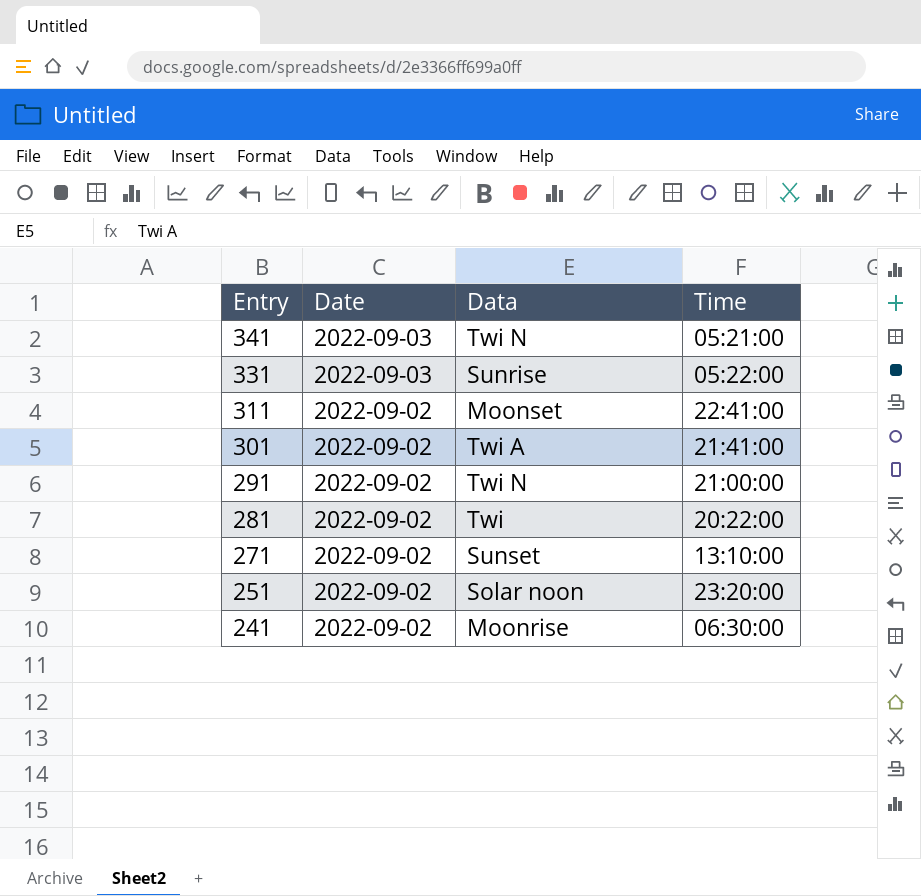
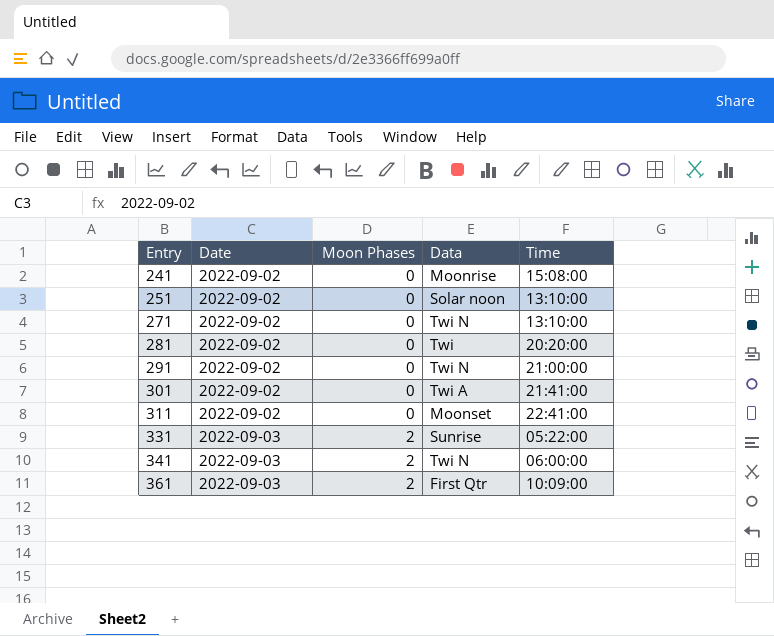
row order: Entry descending -> Entry ascending
column Moon Phases | position: none -> 3
241 | Time: 06:30:00 -> 15:08:00
251 | Time: 23:20:00 -> 13:10:00
271 | Data: Sunset -> Twi N
281 | Time: 20:22:00 -> 20:20:00
341 | Time: 05:21:00 -> 06:00:00
row 361: none -> 2022-09-03 | 2 | First Qtr | 10:09:00

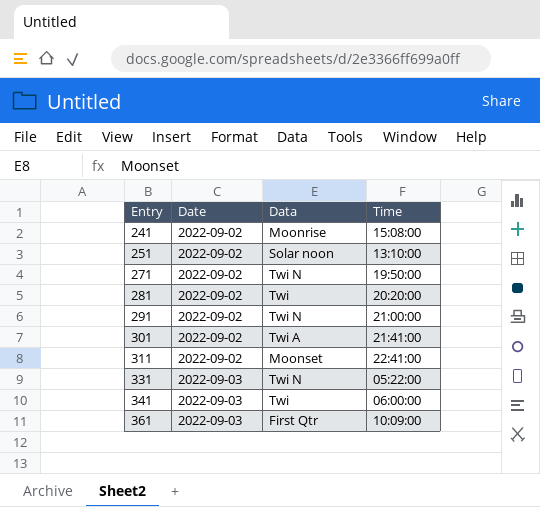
column Moon Phases | position: 3 -> none
271 | Time: 13:10:00 -> 19:50:00
331 | Data: Sunrise -> Twi N
341 | Data: Twi N -> Twi

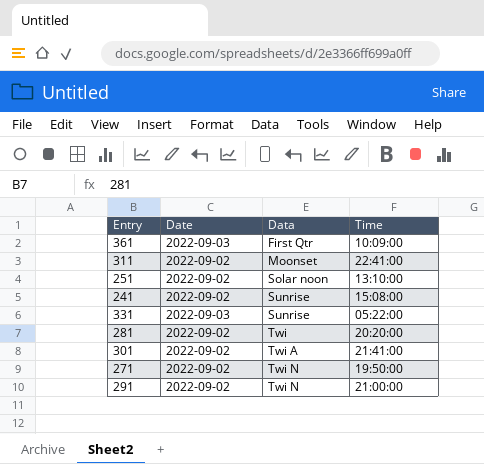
row order: Entry ascending -> Data ascending
row 341: 2022-09-03 | Twi | 06:00:00 -> none
241 | Data: Moonrise -> Sunrise
331 | Data: Twi N -> Sunrise

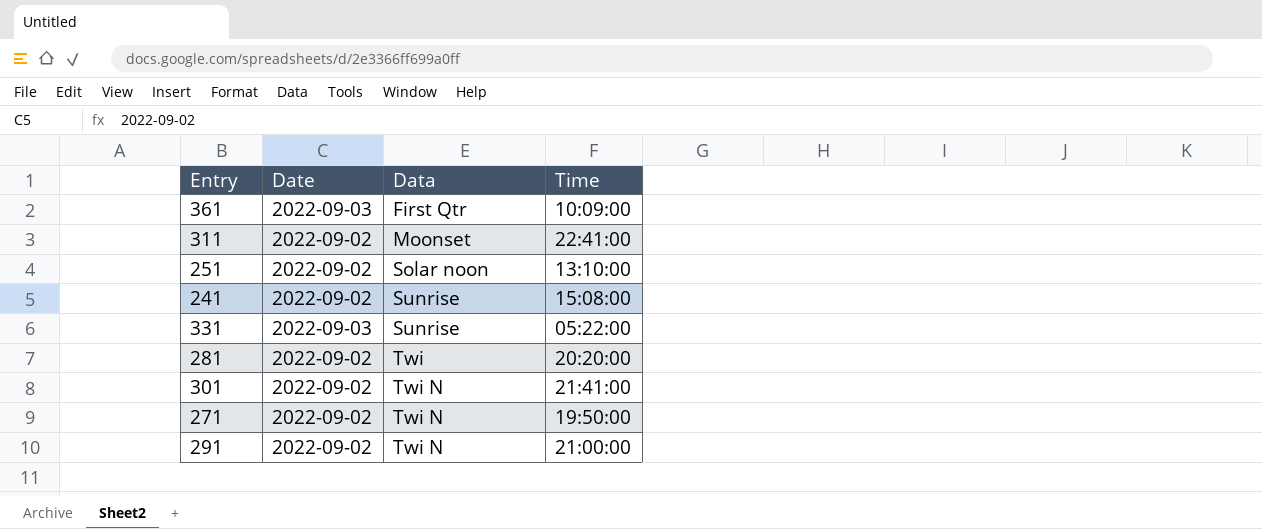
301 | Data: Twi A -> Twi N

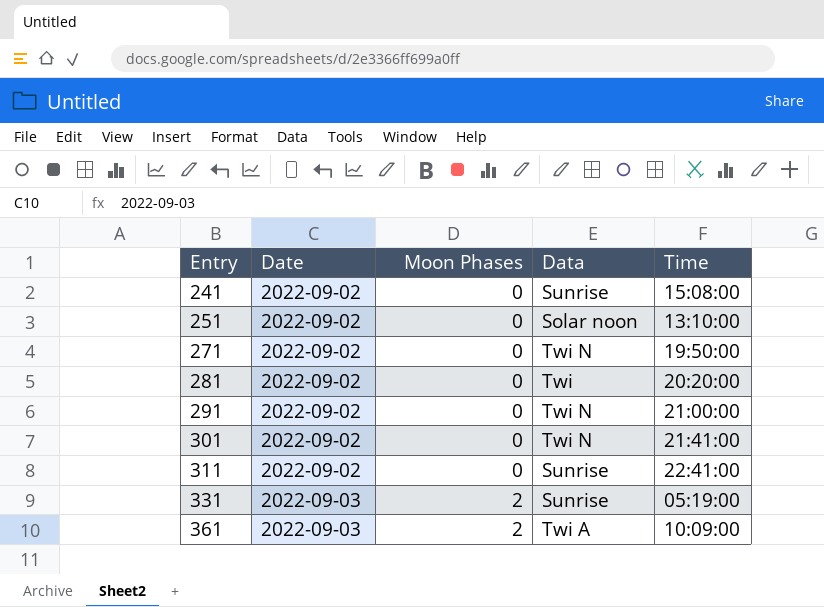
row order: Data ascending -> Entry ascending
column Moon Phases | position: none -> 3
311 | Data: Moonset -> Sunrise
331 | Time: 05:22:00 -> 05:19:00
361 | Data: First Qtr -> Twi A

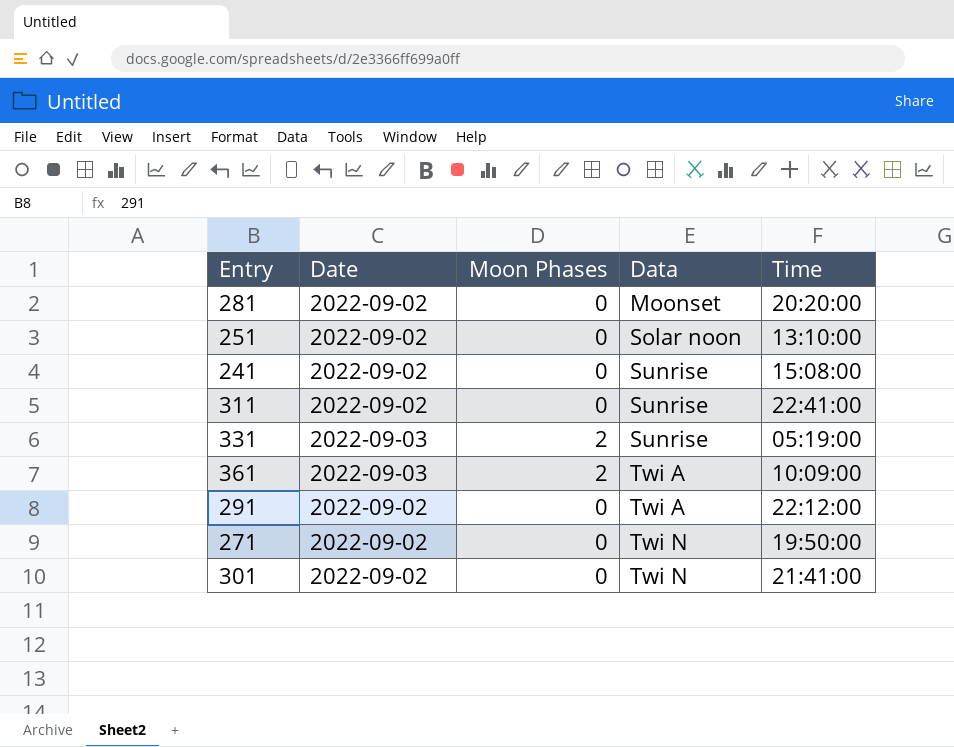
row order: Entry ascending -> Data ascending
281 | Data: Twi -> Moonset
291 | Data: Twi N -> Twi A
291 | Time: 21:00:00 -> 22:12:00

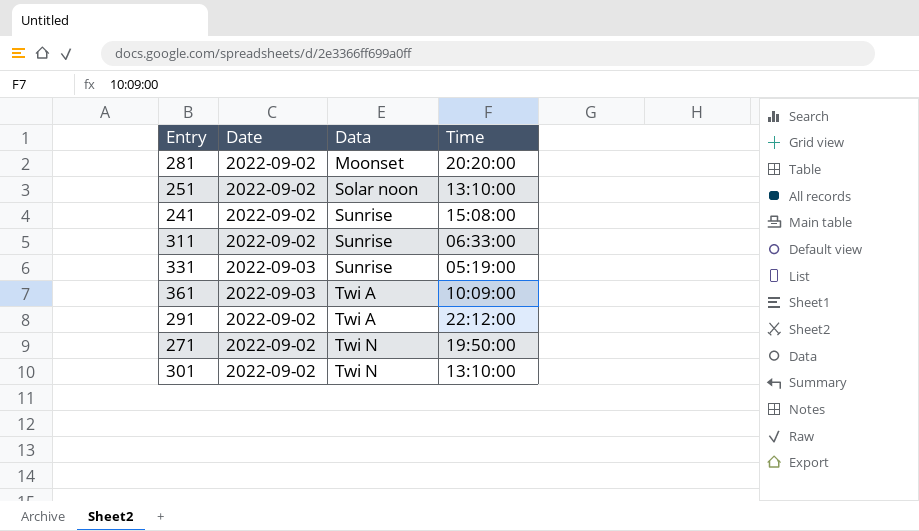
column Moon Phases | position: 3 -> none
311 | Time: 22:41:00 -> 06:33:00
301 | Time: 21:41:00 -> 13:10:00

